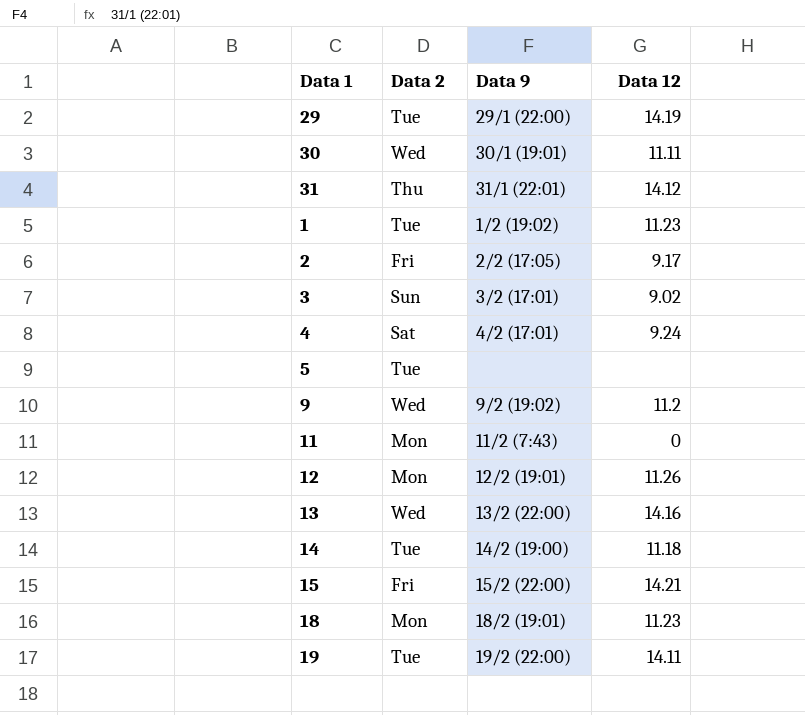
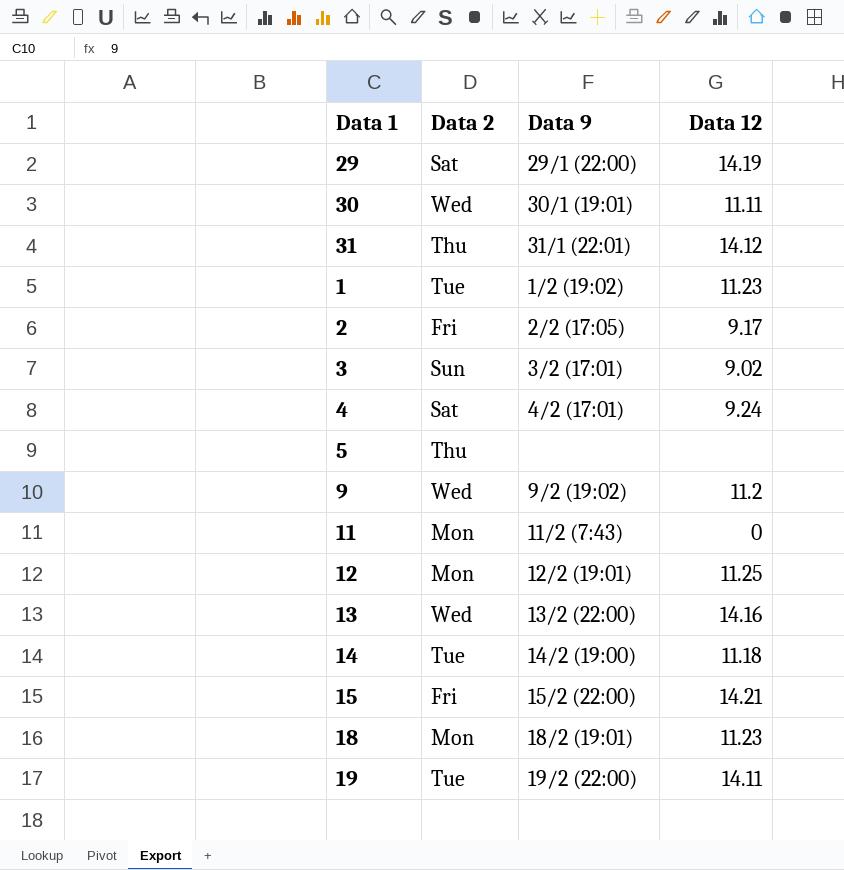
29 | Data 2: Tue -> Sat
5 | Data 2: Tue -> Thu
12 | Data 12: 11.26 -> 11.25

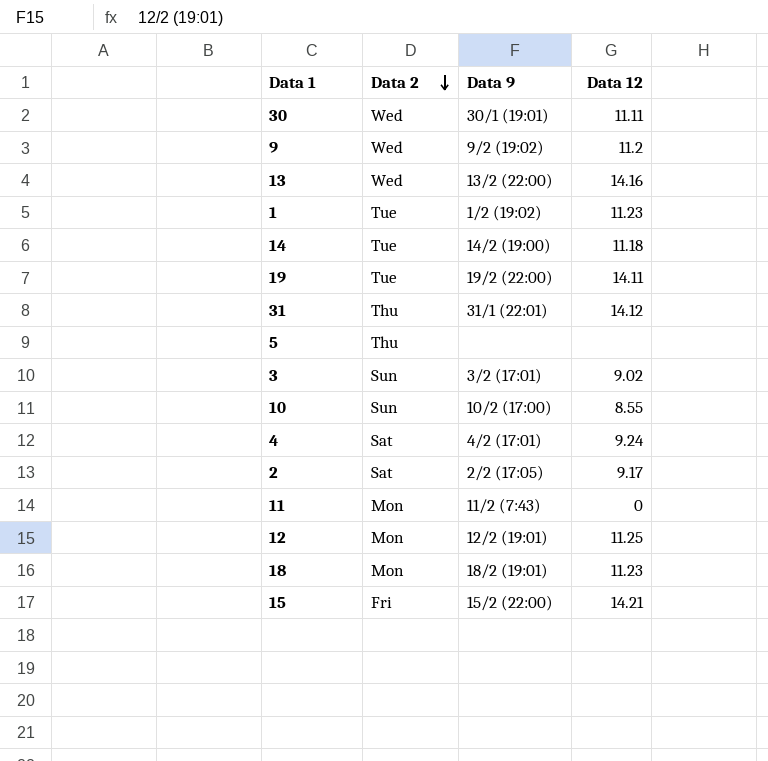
row order: none -> Data 2 descending
row 29: Sat | 29/1 (22:00) | 14.19 -> none
row 10: none -> Sun | 10/2 (17:00) | 8.55
2 | Data 2: Fri -> Sat

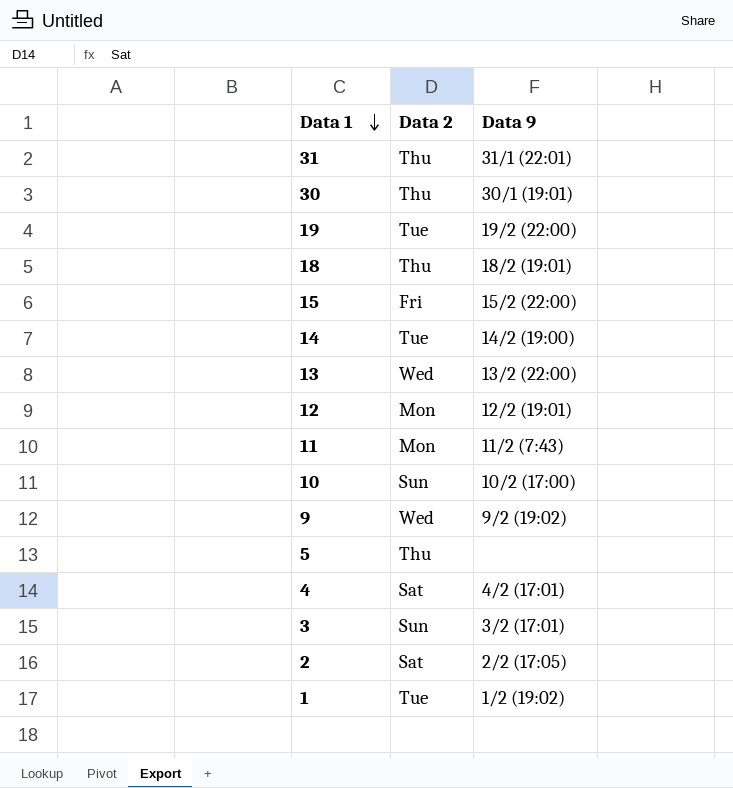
row order: Data 2 descending -> Data 1 descending
column Data 12 | position: 4 -> none
30 | Data 2: Wed -> Thu
18 | Data 2: Mon -> Thu

